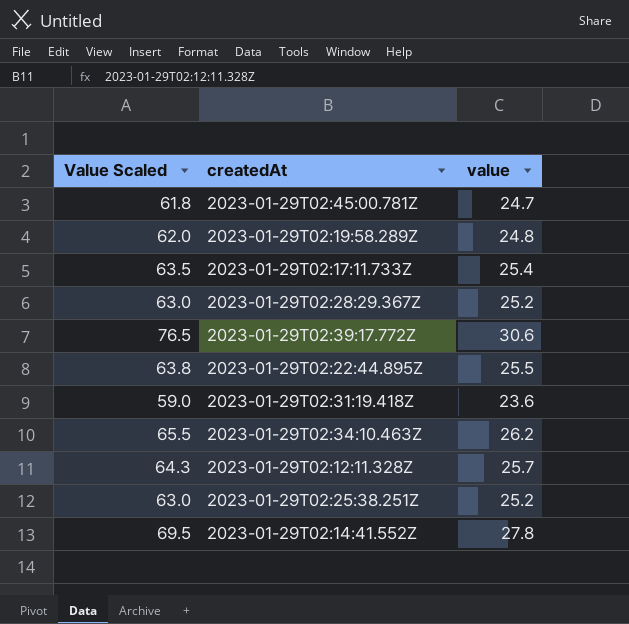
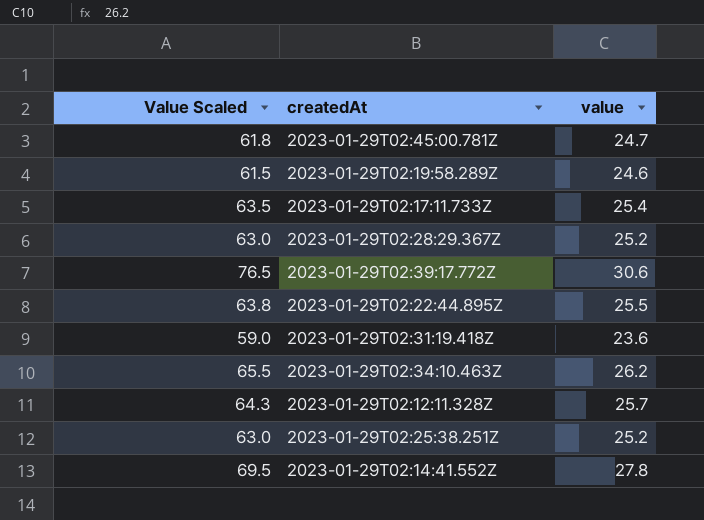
2023-01-29T02:19:58.289Z | Value Scaled: 62.0 -> 61.5
2023-01-29T02:19:58.289Z | value: 24.8 -> 24.6

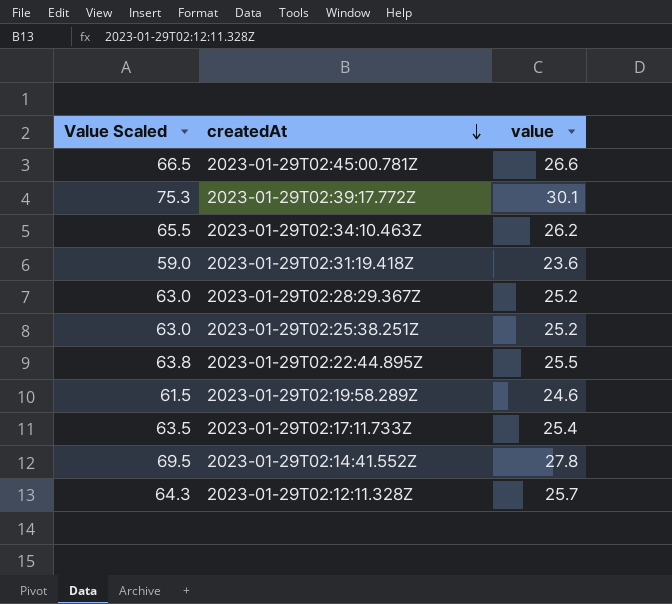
row order: none -> createdAt descending
2023-01-29T02:45:00.781Z | Value Scaled: 61.8 -> 66.5
2023-01-29T02:45:00.781Z | value: 24.7 -> 26.6
2023-01-29T02:39:17.772Z | Value Scaled: 76.5 -> 75.3
2023-01-29T02:39:17.772Z | value: 30.6 -> 30.1

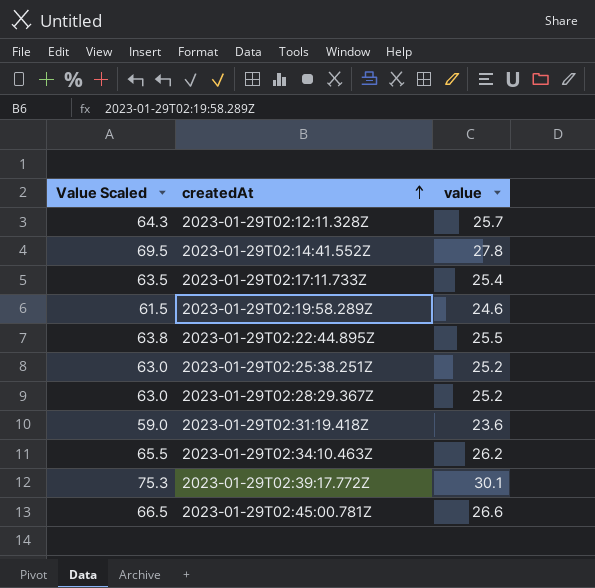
row order: createdAt descending -> createdAt ascending

